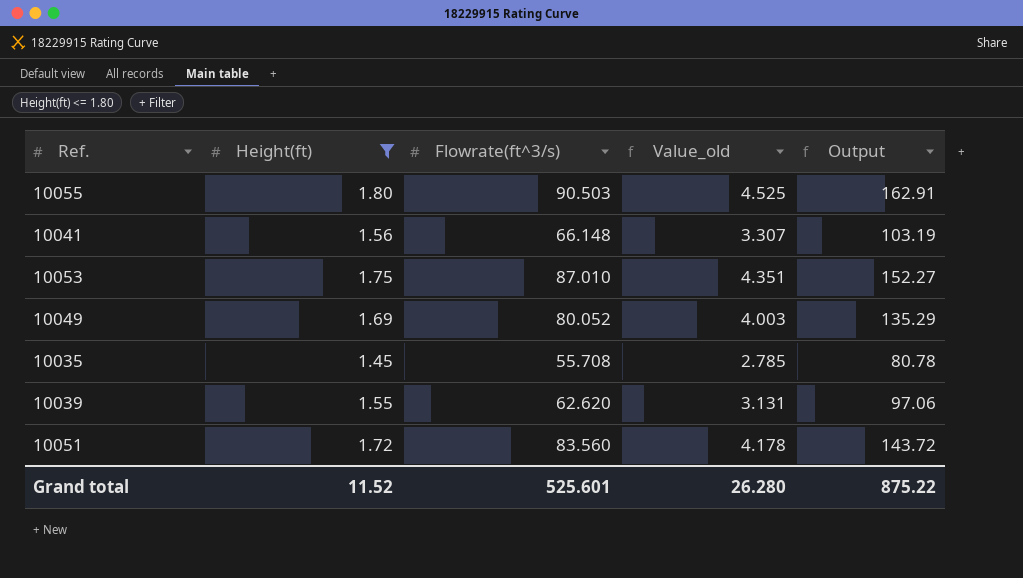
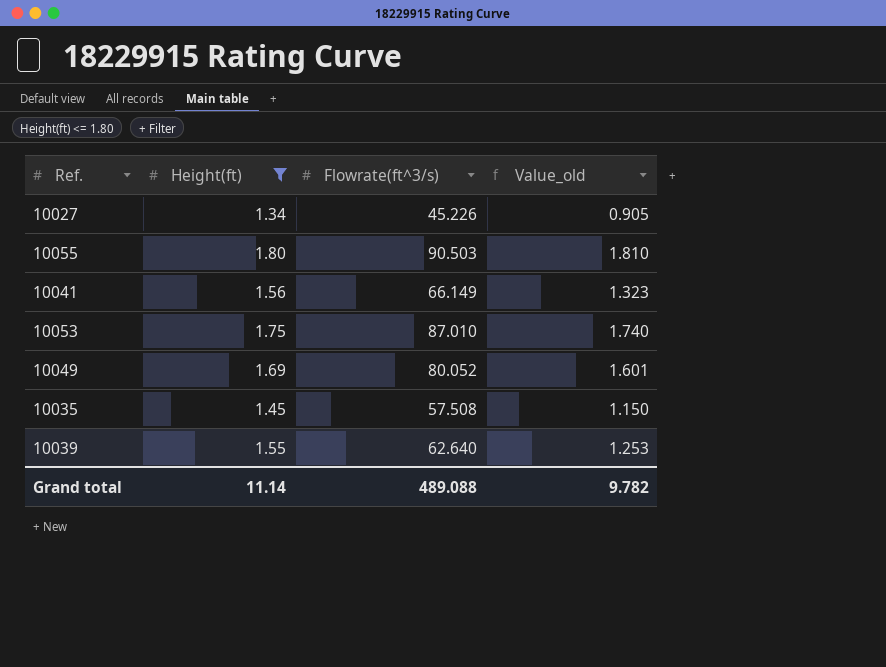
column Output | formula: [Height(ft)] * [Flowrate(ft^3/s)] -> none
column Value_old | formula: [Flowrate(ft^3/s)] * 0.05 -> [Flowrate(ft^3/s)] * 0.02
row 10051: 1.72 | 83.560 | 4.178 | 143.72 -> none
row 10027: none -> 1.34 | 45.226 | 0.905
10041 | Flowrate(ft^3/s): 66.148 -> 66.149
10035 | Flowrate(ft^3/s): 55.708 -> 57.508
10039 | Flowrate(ft^3/s): 62.620 -> 62.640
Grand total | Height(ft): 11.52 -> 11.14
Grand total | Flowrate(ft^3/s): 525.601 -> 489.088
Grand total | Value_old: 26.280 -> 9.782

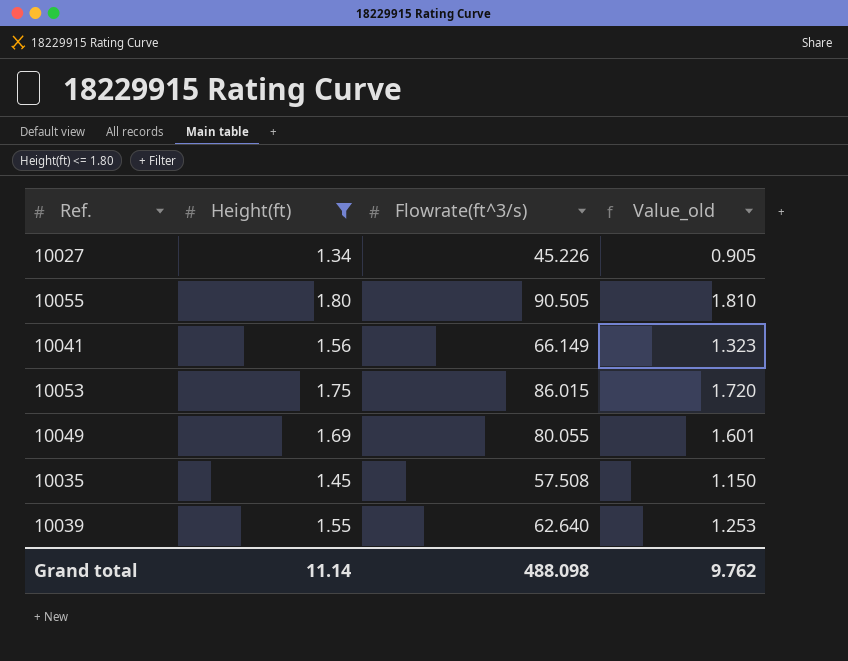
10055 | Flowrate(ft^3/s): 90.503 -> 90.505
10053 | Flowrate(ft^3/s): 87.010 -> 86.015
10053 | Value_old: 1.740 -> 1.720
10049 | Flowrate(ft^3/s): 80.052 -> 80.055
Grand total | Flowrate(ft^3/s): 489.088 -> 488.098
Grand total | Value_old: 9.782 -> 9.762

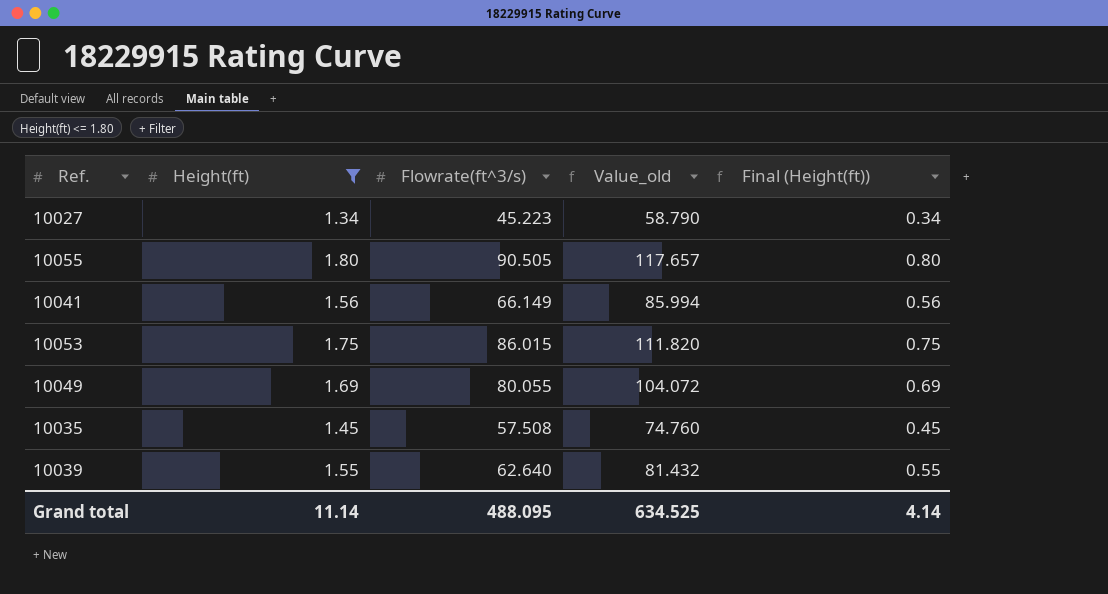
column Value_old | formula: [Flowrate(ft^3/s)] * 0.02 -> [Flowrate(ft^3/s)] * 1.3
column Final (Height(ft)) | formula: none -> [Height(ft)] - 1
10027 | Flowrate(ft^3/s): 45.226 -> 45.223
Grand total | Flowrate(ft^3/s): 488.098 -> 488.095
Grand total | Value_old: 9.762 -> 634.525

